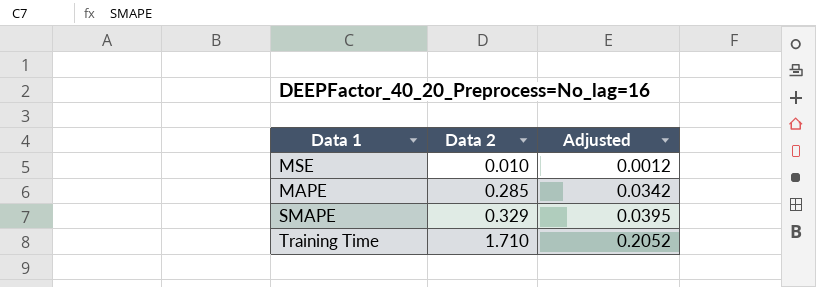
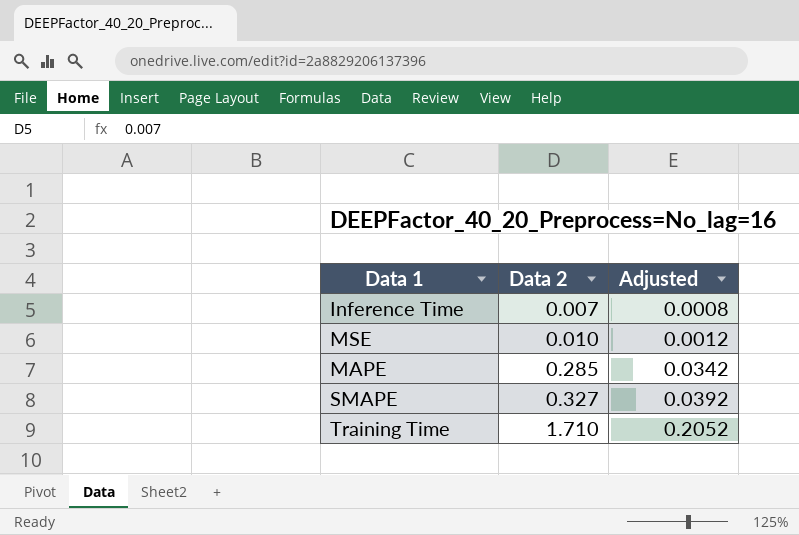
row Inference Time: none -> 0.007 | 0.0008
SMAPE | Data 2: 0.329 -> 0.327
SMAPE | Adjusted: 0.0395 -> 0.0392

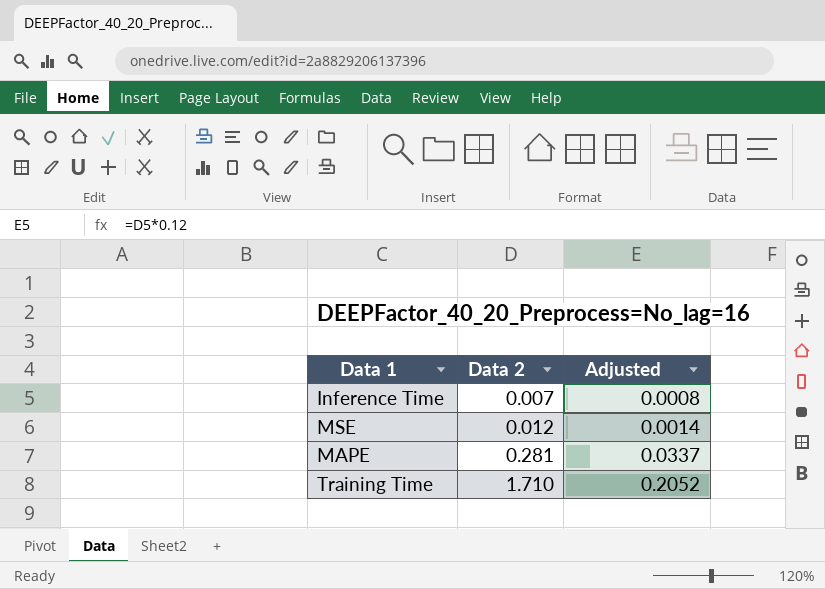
row SMAPE: 0.327 | 0.0392 -> none
MSE | Data 2: 0.010 -> 0.012
MSE | Adjusted: 0.0012 -> 0.0014
MAPE | Data 2: 0.285 -> 0.281
MAPE | Adjusted: 0.0342 -> 0.0337

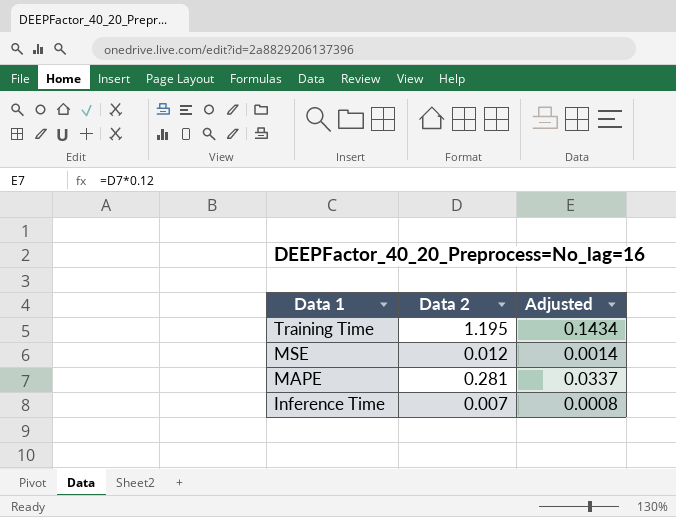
row order: Data 2 ascending -> Data 1 descending
Training Time | Data 2: 1.710 -> 1.195
Training Time | Adjusted: 0.2052 -> 0.1434

